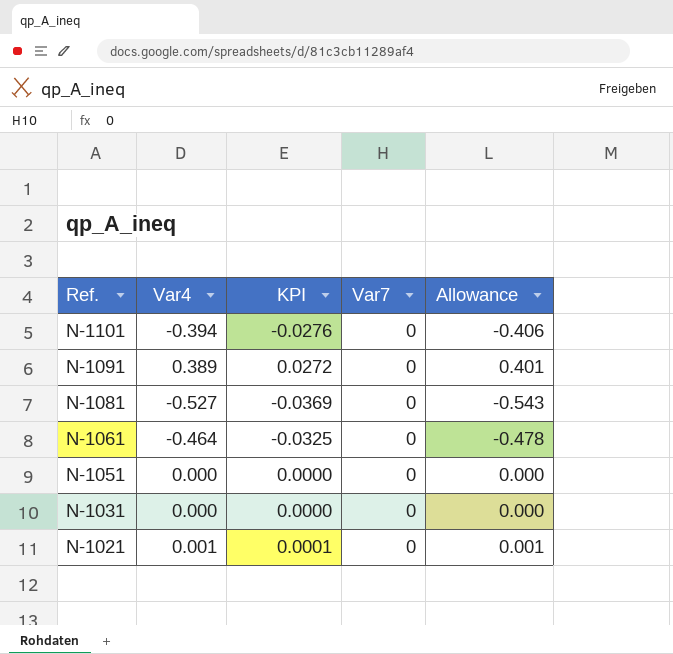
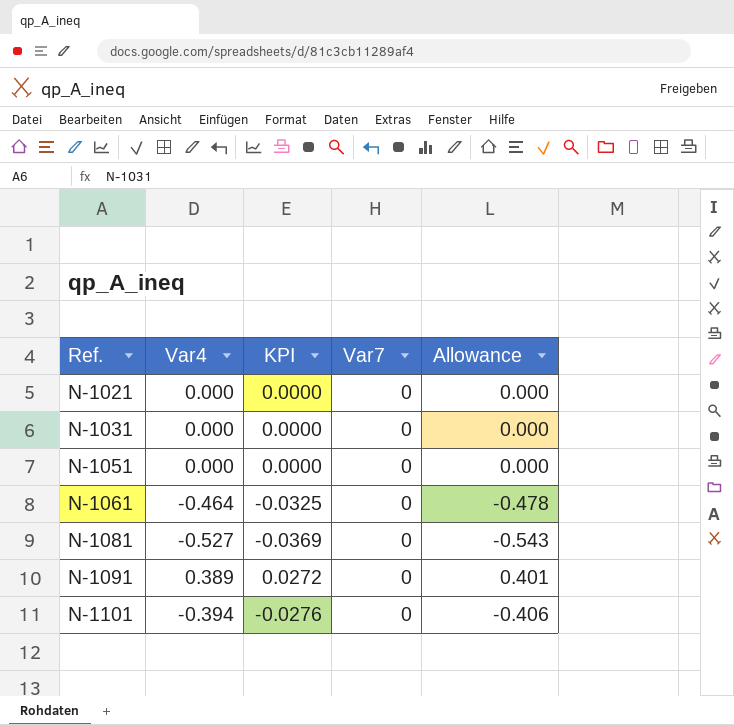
row order: Ref. descending -> Ref. ascending
N-1021 | Var4: 0.001 -> 0.000
N-1021 | KPI: 0.0001 -> 0.0000
N-1021 | Allowance: 0.001 -> 0.000

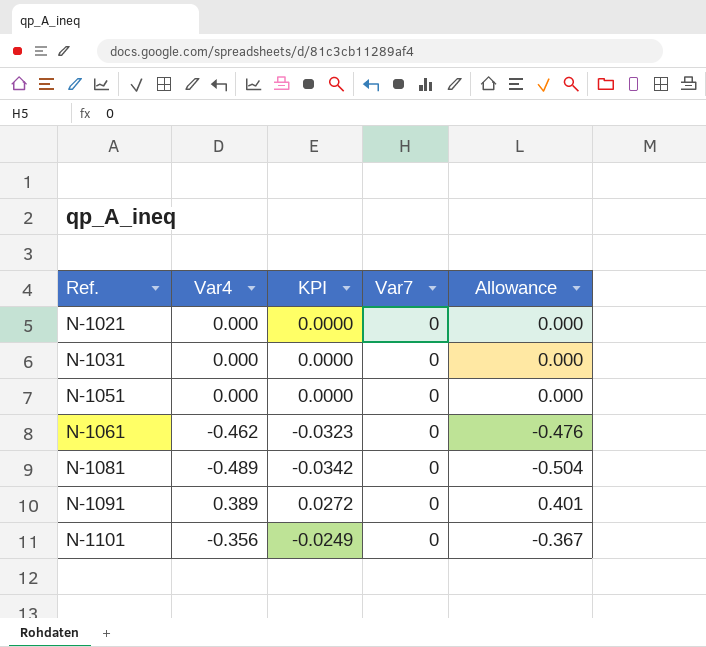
N-1061 | Var4: -0.464 -> -0.462
N-1061 | KPI: -0.0325 -> -0.0323
N-1061 | Allowance: -0.478 -> -0.476
N-1081 | Var4: -0.527 -> -0.489
N-1081 | KPI: -0.0369 -> -0.0342
N-1081 | Allowance: -0.543 -> -0.504
N-1101 | Var4: -0.394 -> -0.356
N-1101 | KPI: -0.0276 -> -0.0249
N-1101 | Allowance: -0.406 -> -0.367

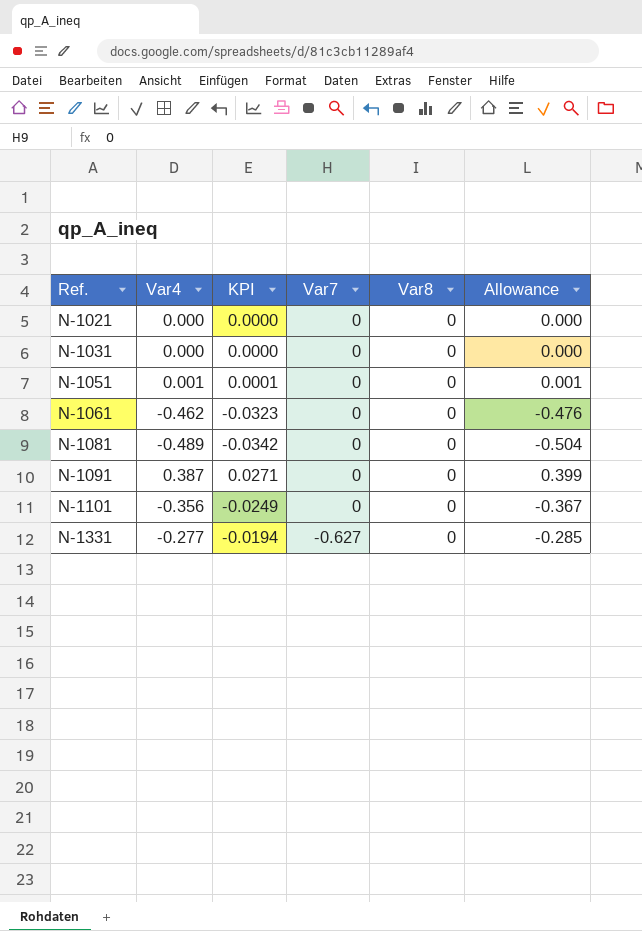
column Var8 | position: none -> 5
N-1051 | Var4: 0.000 -> 0.001
N-1051 | KPI: 0.0000 -> 0.0001
N-1051 | Allowance: 0.000 -> 0.001
N-1091 | Var4: 0.389 -> 0.387
N-1091 | KPI: 0.0272 -> 0.0271
N-1091 | Allowance: 0.401 -> 0.399
row N-1331: none -> -0.277 | -0.0194 | -0.627 | 0 | -0.285

